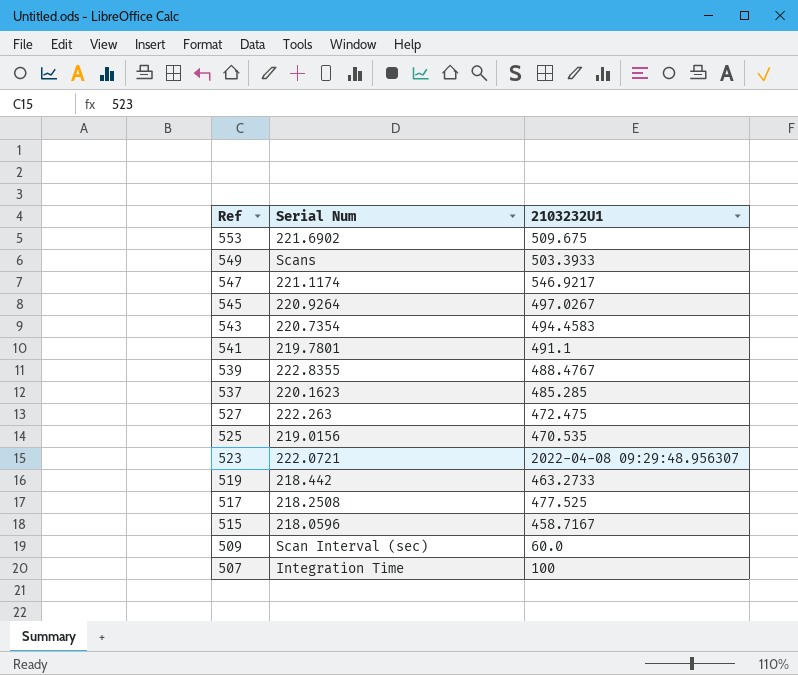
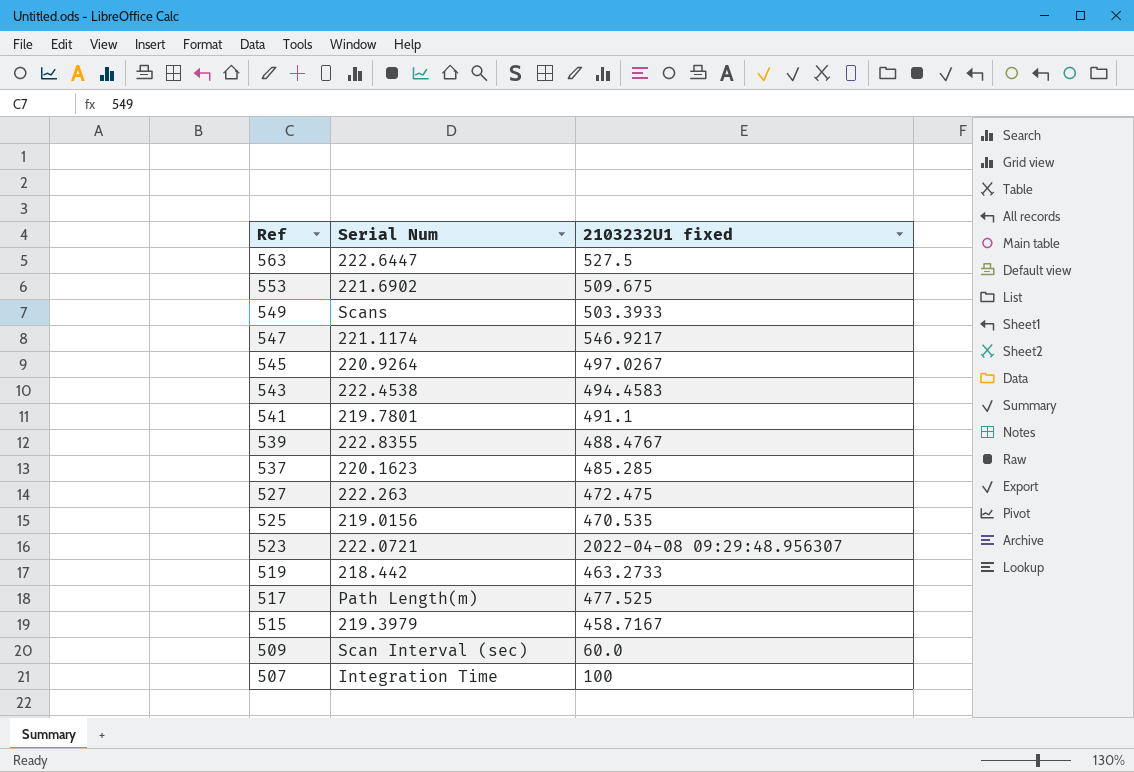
column name: 2103232U1 -> 2103232U1 fixed
row 563: none -> 222.6447 | 527.5
543 | Serial Num: 220.7354 -> 222.4538
517 | Serial Num: 218.2508 -> Path Length(m)
515 | Serial Num: 218.0596 -> 219.3979

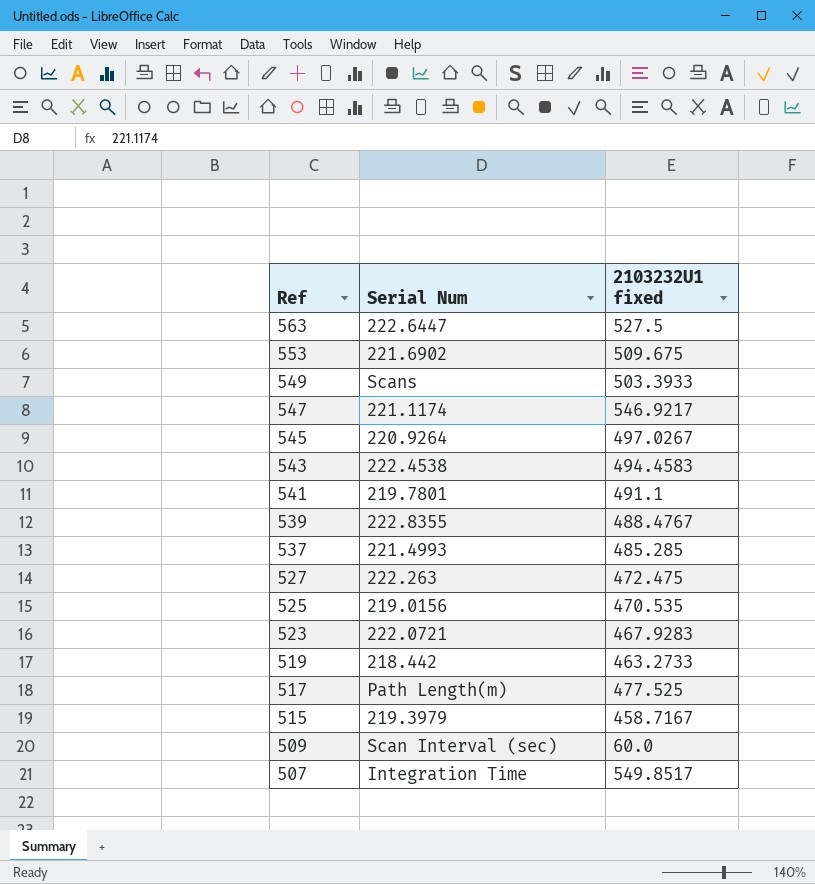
537 | Serial Num: 220.1623 -> 221.4993
523 | 2103232U1 fixed: 2022-04-08 09:29:48.956307 -> 467.9283
507 | 2103232U1 fixed: 100 -> 549.8517

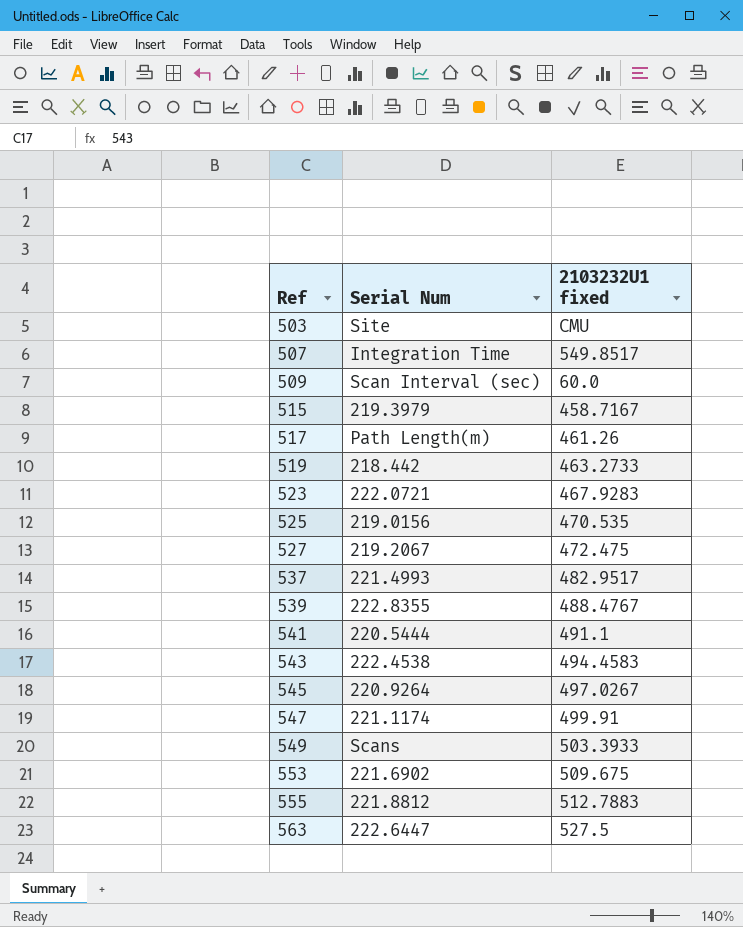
row order: Ref descending -> Ref ascending
row 503: none -> Site | CMU
517 | 2103232U1 fixed: 477.525 -> 461.26
527 | Serial Num: 222.263 -> 219.2067
537 | 2103232U1 fixed: 485.285 -> 482.9517
541 | Serial Num: 219.7801 -> 220.5444
547 | 2103232U1 fixed: 546.9217 -> 499.91
row 555: none -> 221.8812 | 512.7883

